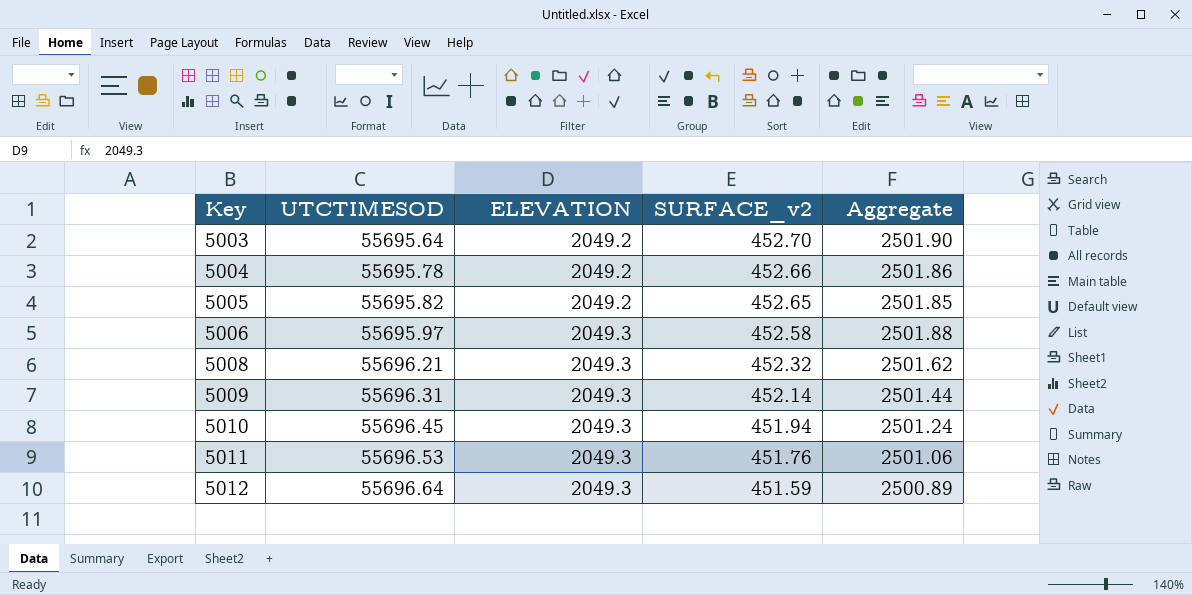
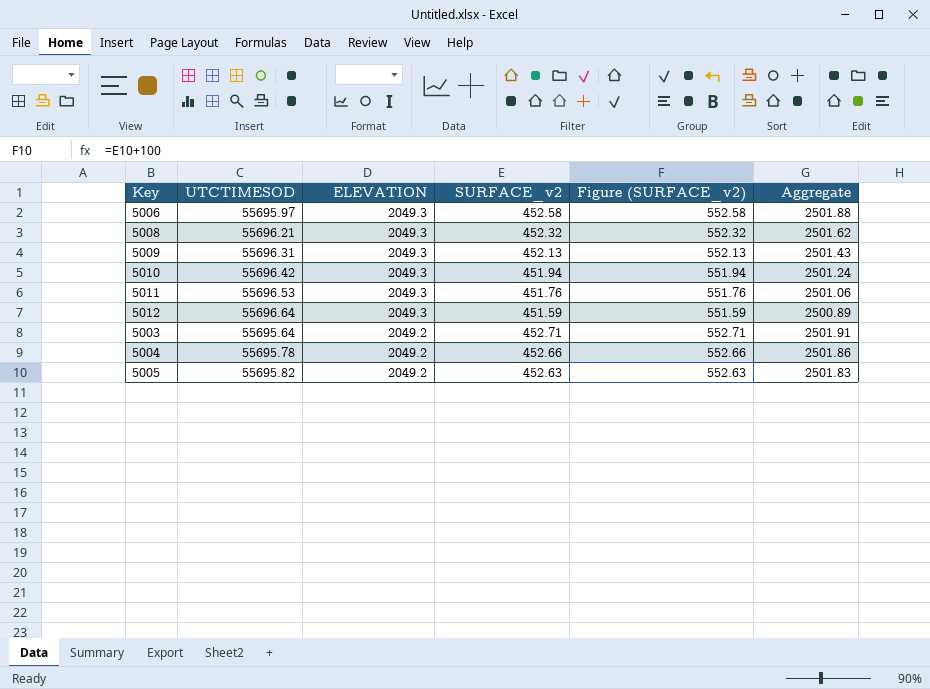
row order: Key ascending -> ELEVATION descending
column Figure (SURFACE_v2) | formula: none -> [SURFACE_v2] + 100
5009 | SURFACE_v2: 452.14 -> 452.13
5009 | Aggregate: 2501.44 -> 2501.43
5010 | UTCTIMESOD: 55696.45 -> 55696.42
5003 | SURFACE_v2: 452.70 -> 452.71
5003 | Aggregate: 2501.90 -> 2501.91
5005 | SURFACE_v2: 452.65 -> 452.63
5005 | Aggregate: 2501.85 -> 2501.83

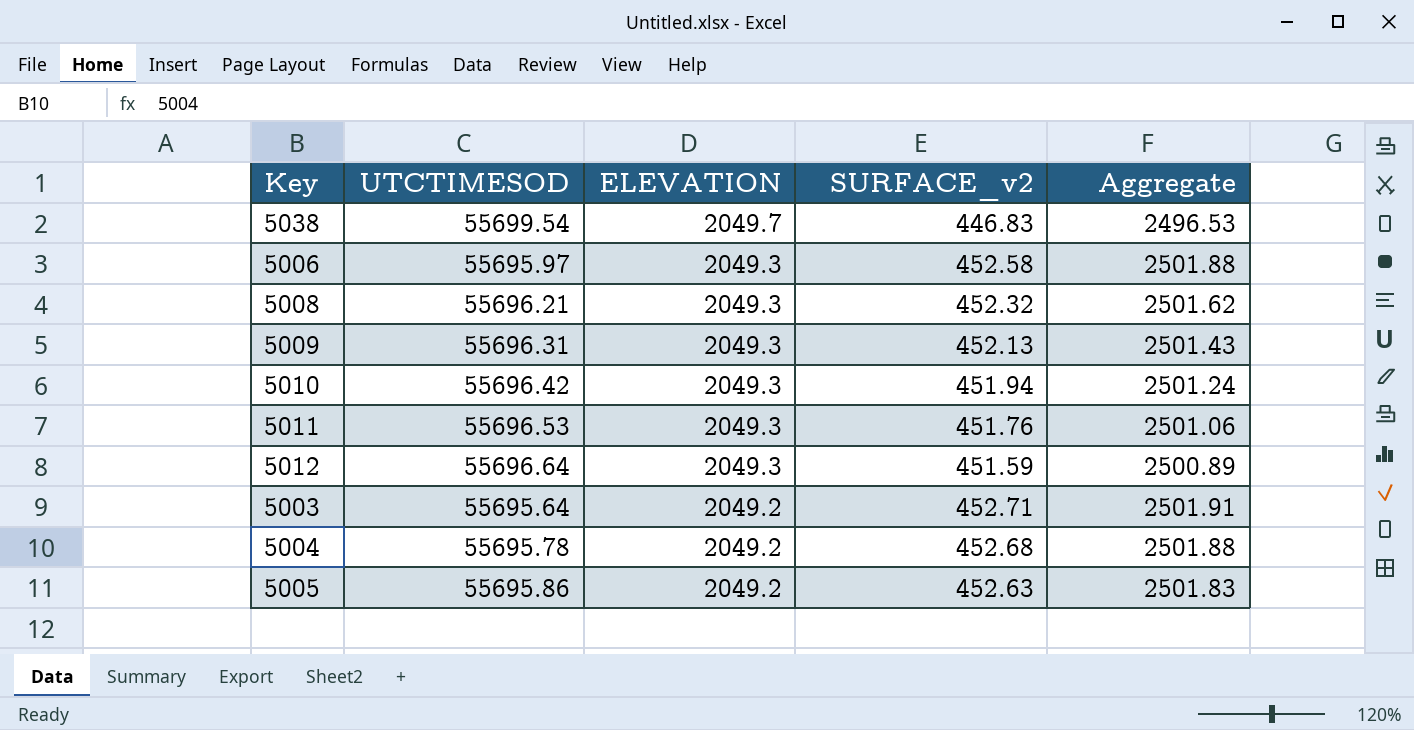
column Figure (SURFACE_v2) | formula: [SURFACE_v2] + 100 -> none
row 5038: none -> 55699.54 | 2049.7 | 446.83 | 2496.53
5004 | SURFACE_v2: 452.66 -> 452.68
5004 | Aggregate: 2501.86 -> 2501.88
5005 | UTCTIMESOD: 55695.82 -> 55695.86

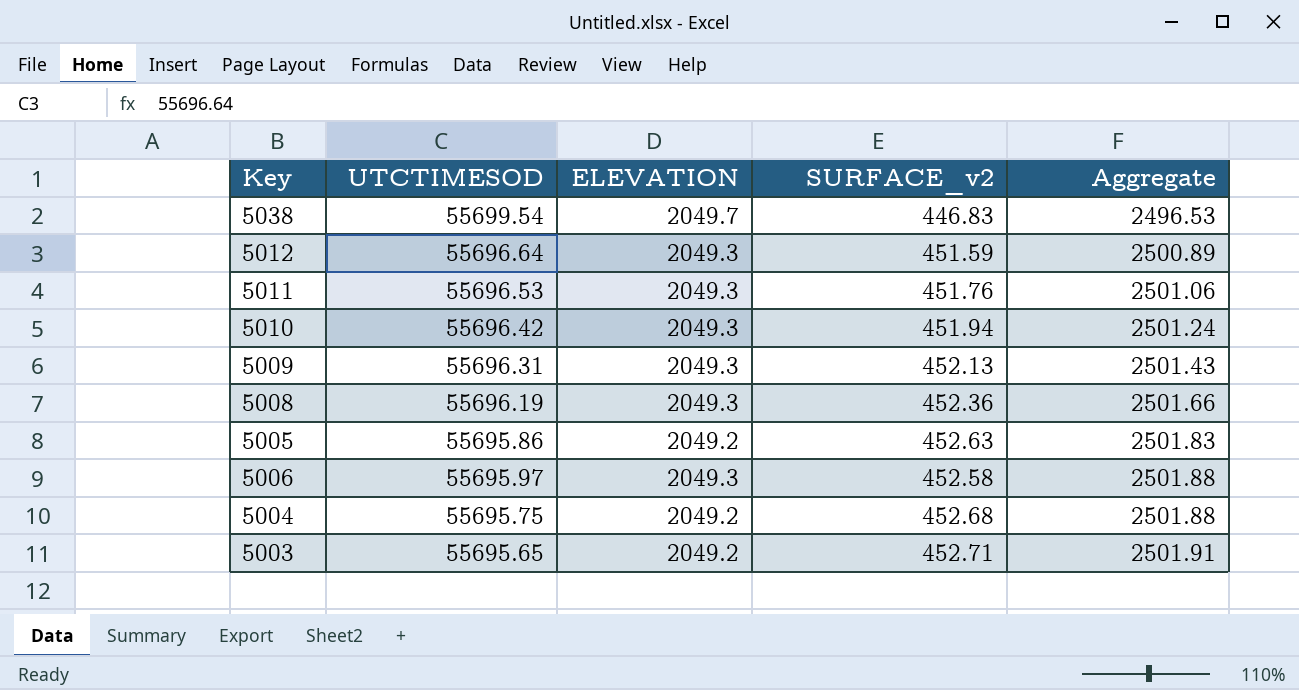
row order: ELEVATION descending -> Aggregate ascending
5008 | UTCTIMESOD: 55696.21 -> 55696.19
5008 | SURFACE_v2: 452.32 -> 452.36
5008 | Aggregate: 2501.62 -> 2501.66
5004 | UTCTIMESOD: 55695.78 -> 55695.75
5003 | UTCTIMESOD: 55695.64 -> 55695.65

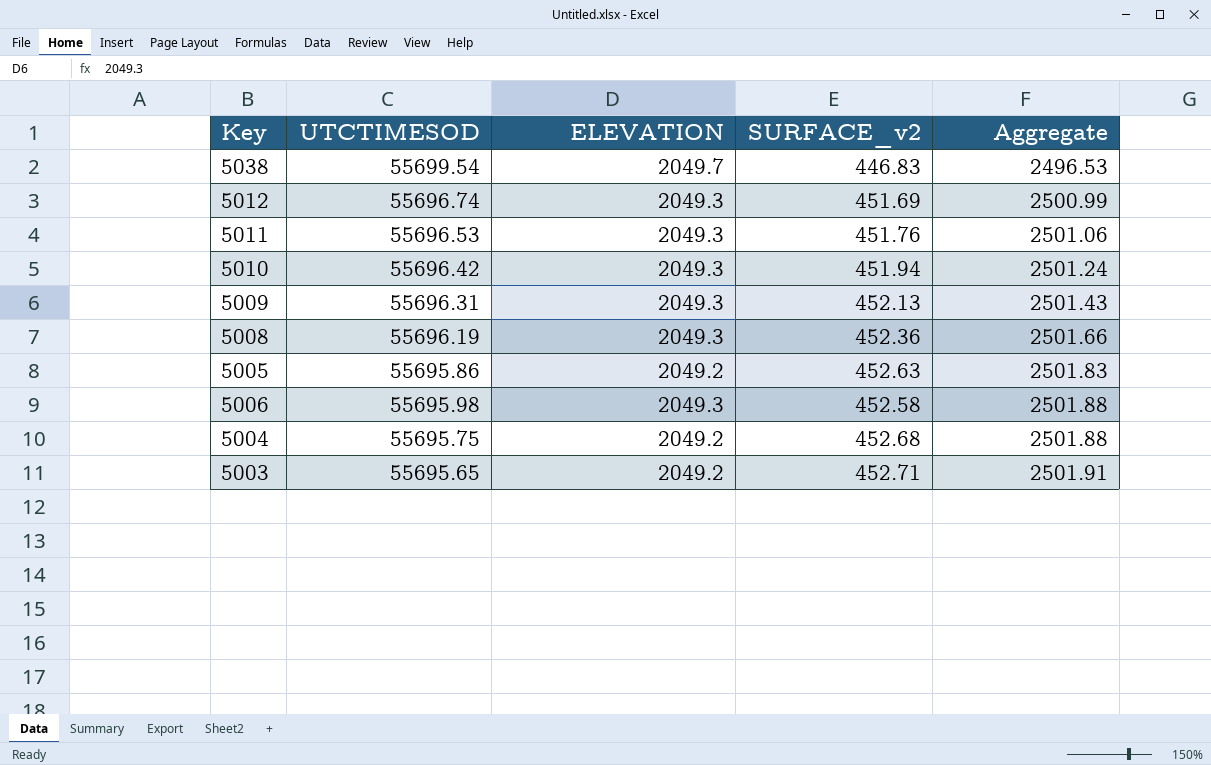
5012 | UTCTIMESOD: 55696.64 -> 55696.74
5012 | SURFACE_v2: 451.59 -> 451.69
5012 | Aggregate: 2500.89 -> 2500.99
5006 | UTCTIMESOD: 55695.97 -> 55695.98

